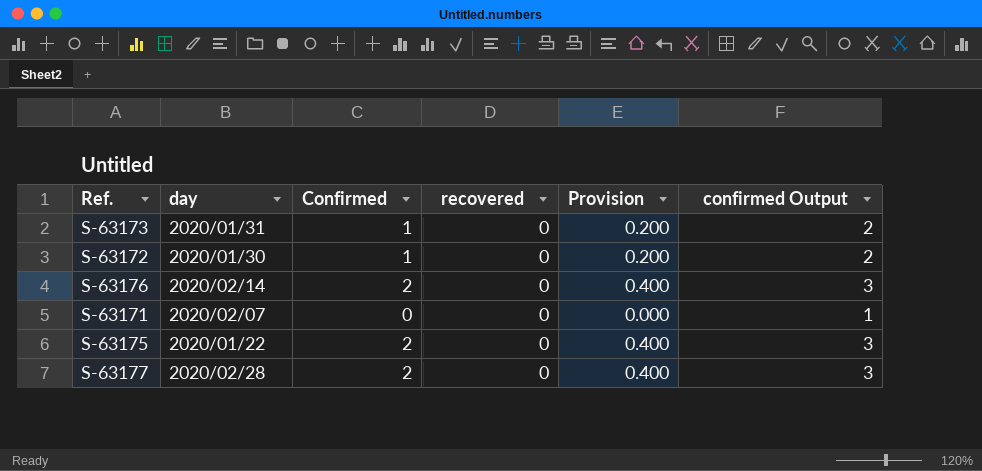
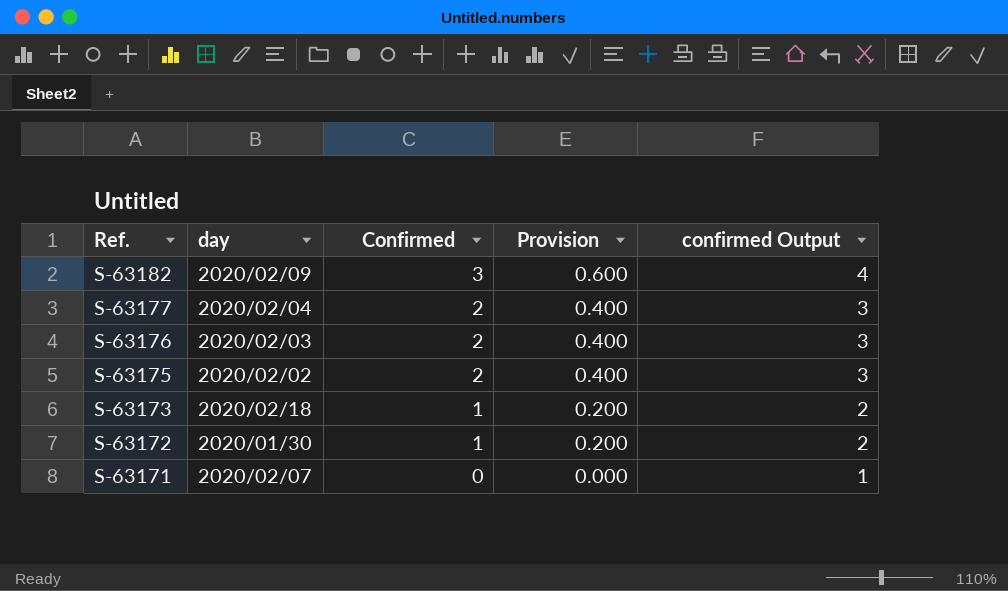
row order: none -> Ref. descending
column recovered | position: 4 -> none
row S-63182: none -> 2020/02/09 | 3 | 0.600 | 4
S-63177 | day: 2020/02/28 -> 2020/02/04
S-63176 | day: 2020/02/14 -> 2020/02/03
S-63175 | day: 2020/01/22 -> 2020/02/02
S-63173 | day: 2020/01/31 -> 2020/02/18

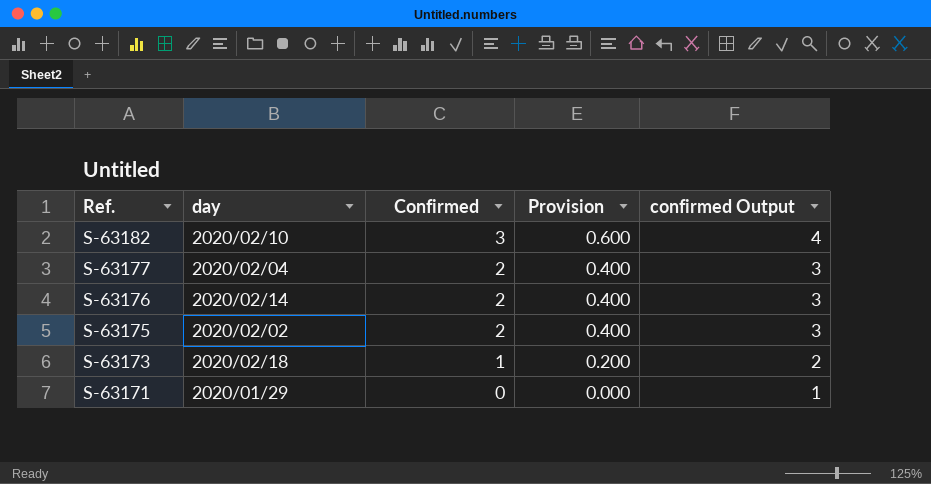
row S-63172: 2020/01/30 | 1 | 0.200 | 2 -> none
S-63182 | day: 2020/02/09 -> 2020/02/10
S-63176 | day: 2020/02/03 -> 2020/02/14
S-63171 | day: 2020/02/07 -> 2020/01/29

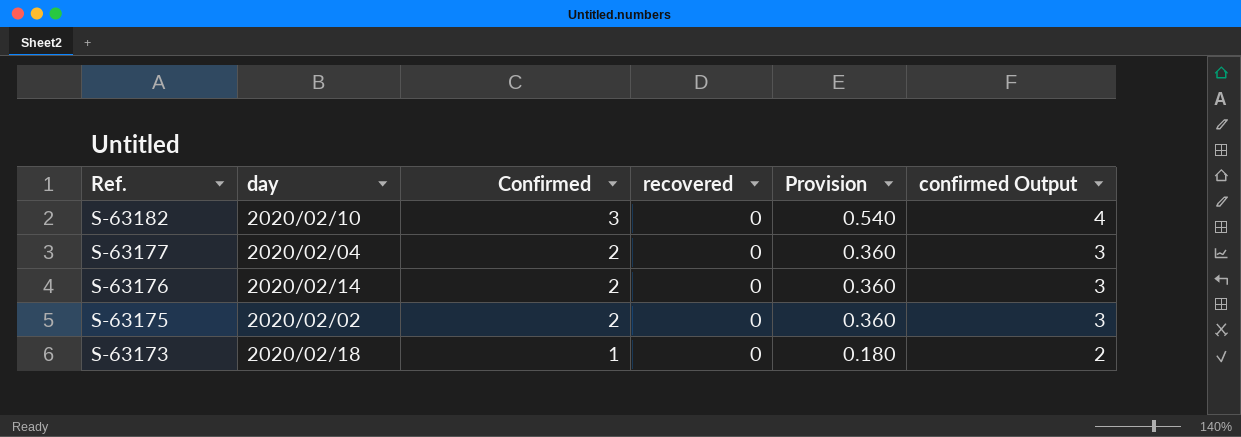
column recovered | position: none -> 4
column Provision | formula: [Confirmed] * 0.2 -> [Confirmed] * 0.18
row S-63171: 2020/01/29 | 0 | 0.000 | 1 -> none

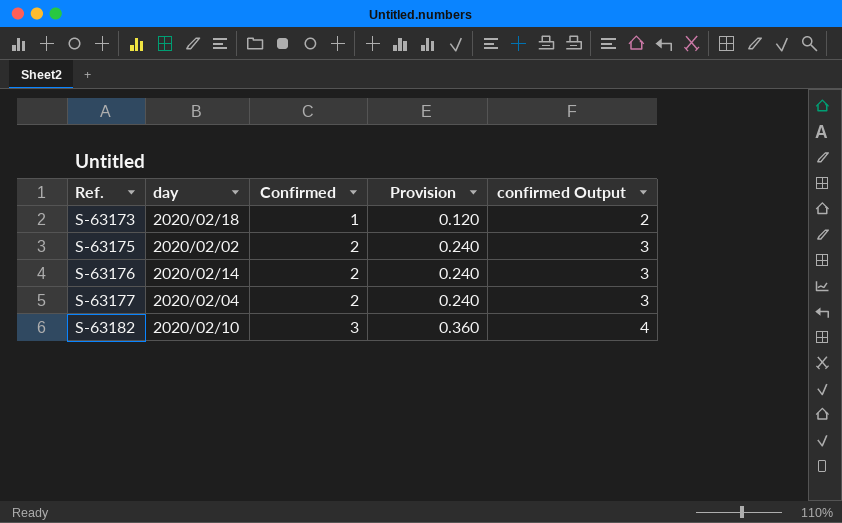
row order: Ref. descending -> Ref. ascending
column recovered | position: 4 -> none
column Provision | formula: [Confirmed] * 0.18 -> [Confirmed] * 0.12

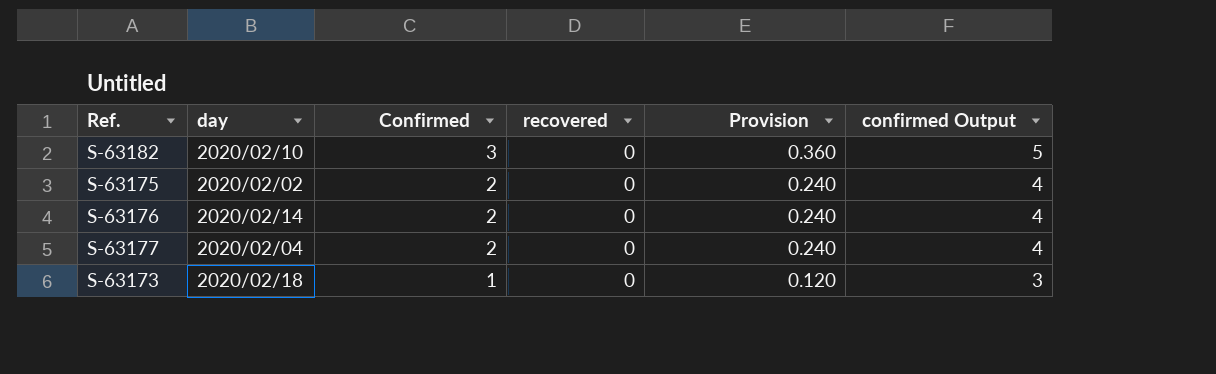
row order: Ref. ascending -> Confirmed descending
column recovered | position: none -> 4
column confirmed Output | formula: [Confirmed] + 1 -> [Confirmed] + 2

